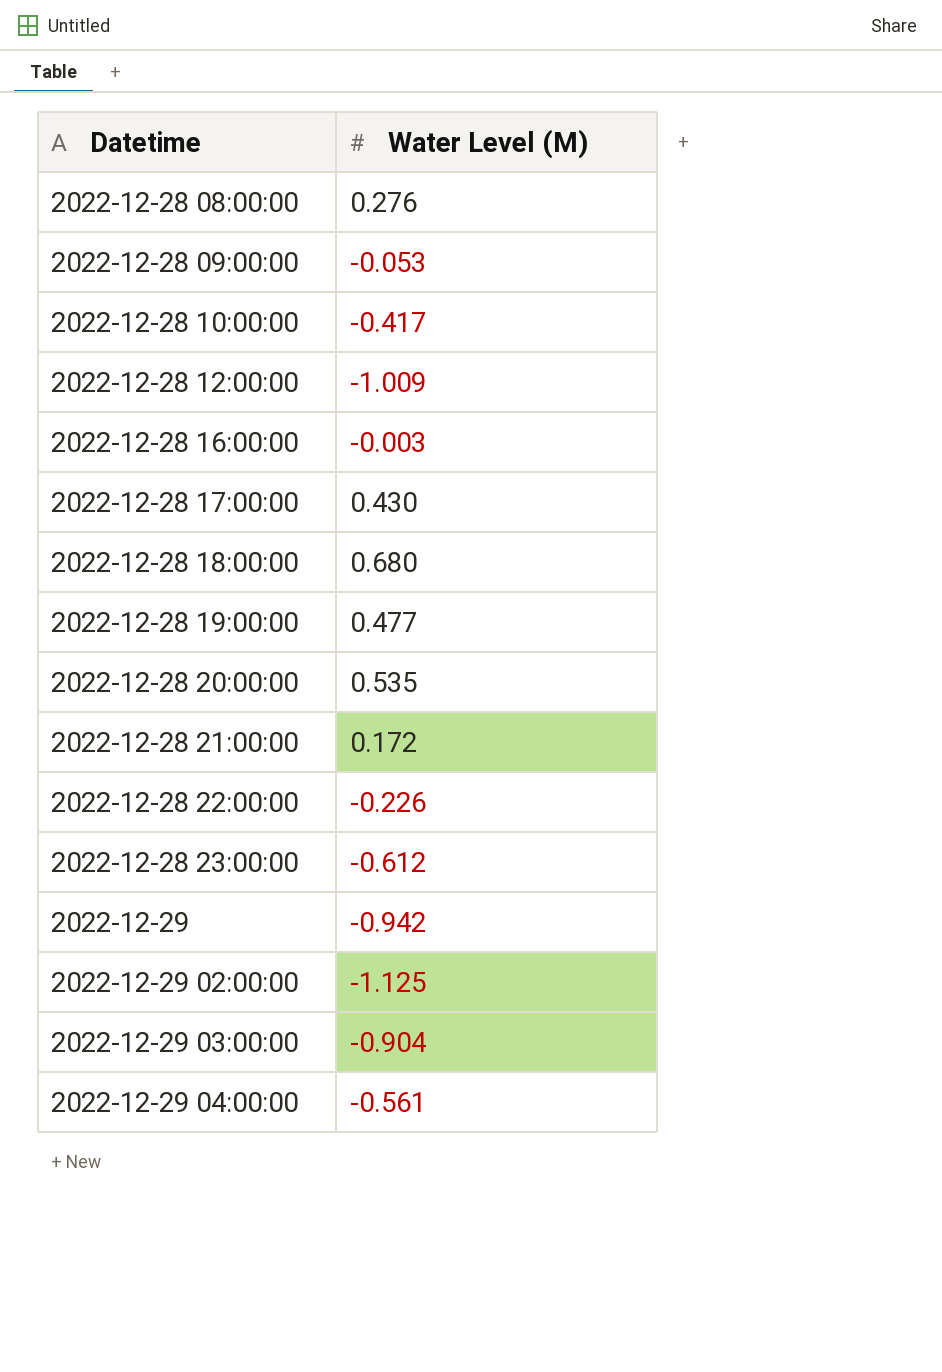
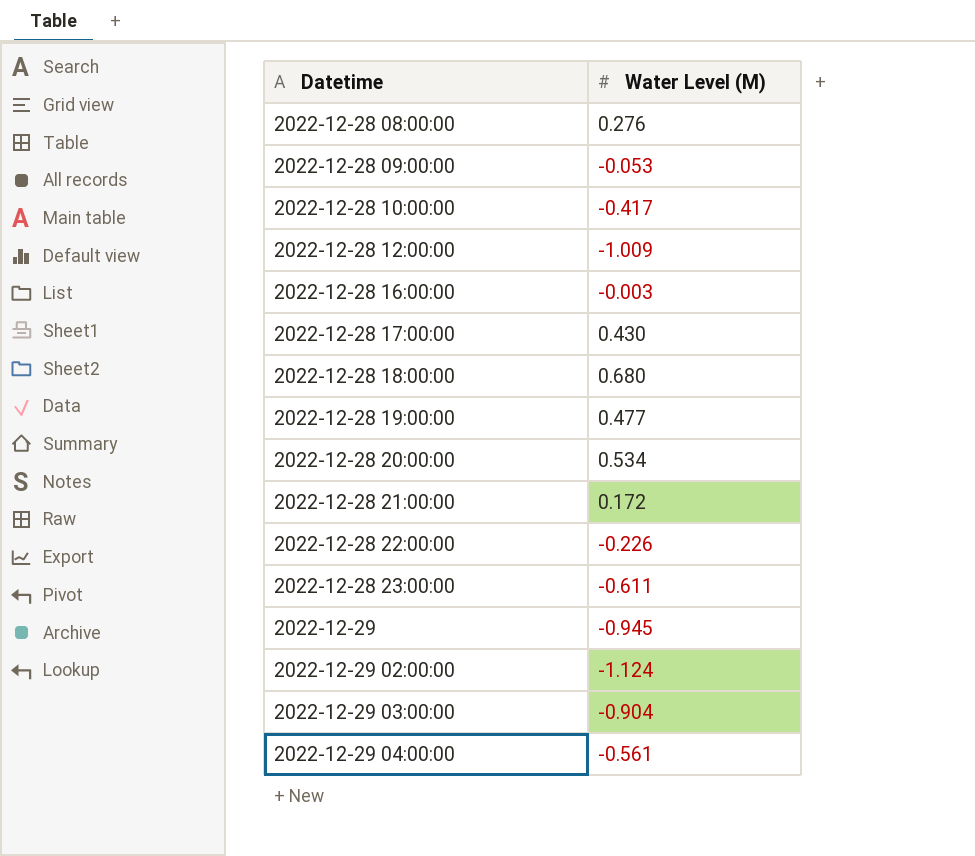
2022-12-28 20:00:00 | Water Level (M): 0.535 -> 0.534
2022-12-28 23:00:00 | Water Level (M): -0.612 -> -0.611
2022-12-29 | Water Level (M): -0.942 -> -0.945
2022-12-29 02:00:00 | Water Level (M): -1.125 -> -1.124

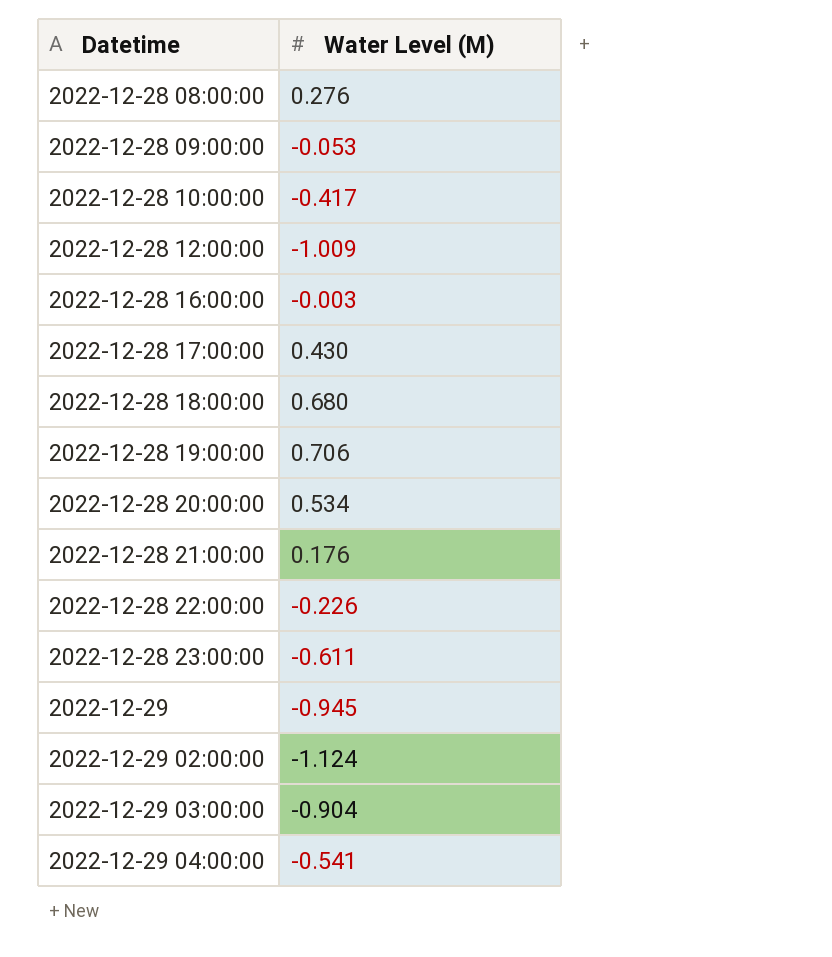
2022-12-28 19:00:00 | Water Level (M): 0.477 -> 0.706
2022-12-28 21:00:00 | Water Level (M): 0.172 -> 0.176
2022-12-29 04:00:00 | Water Level (M): -0.561 -> -0.541

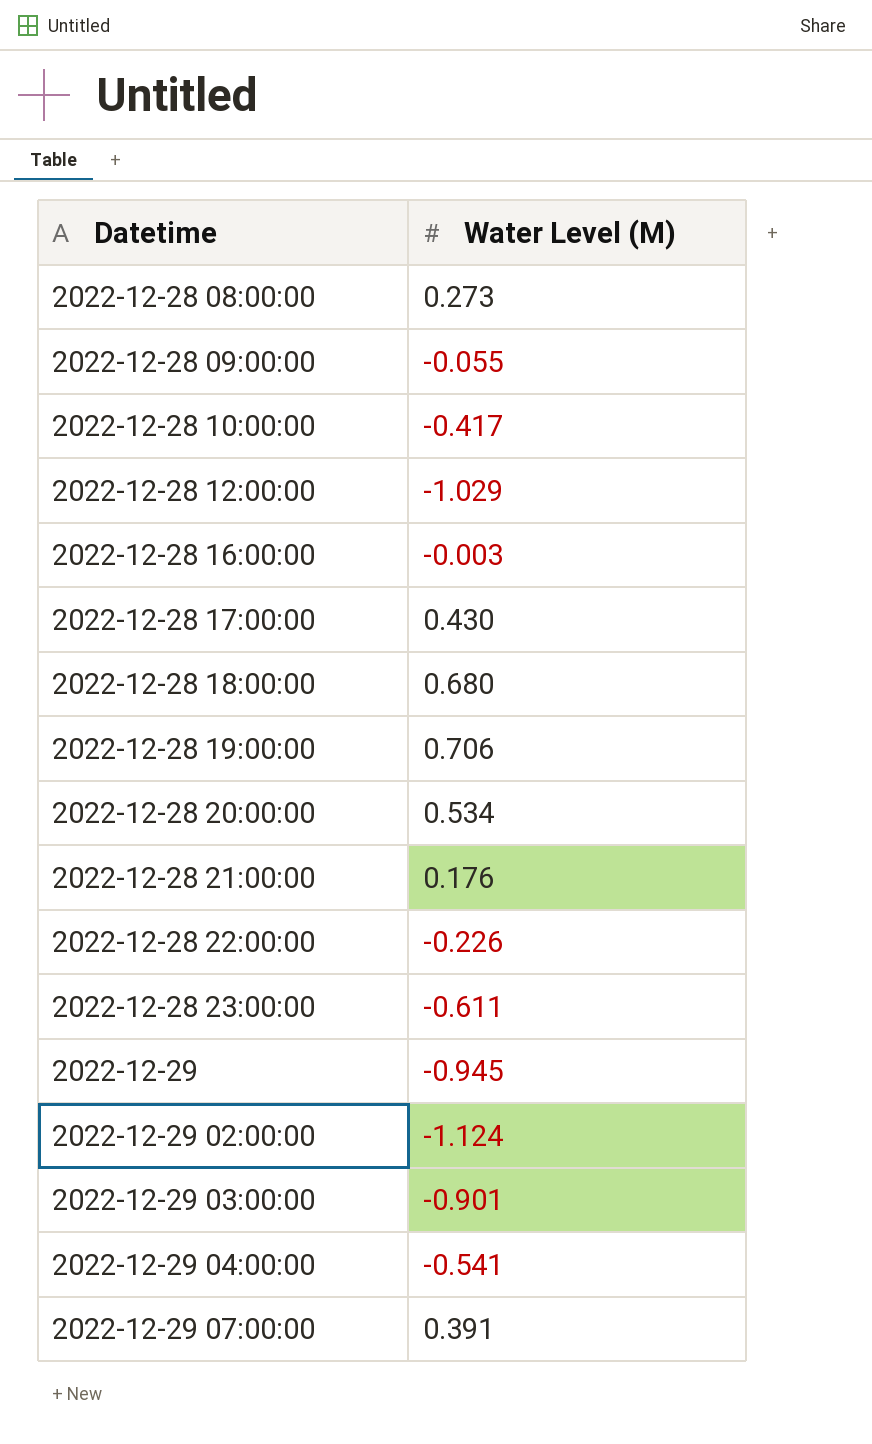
2022-12-28 08:00:00 | Water Level (M): 0.276 -> 0.273
2022-12-28 09:00:00 | Water Level (M): -0.053 -> -0.055
2022-12-28 12:00:00 | Water Level (M): -1.009 -> -1.029
2022-12-29 03:00:00 | Water Level (M): -0.904 -> -0.901
row 2022-12-29 07:00:00: none -> 0.391

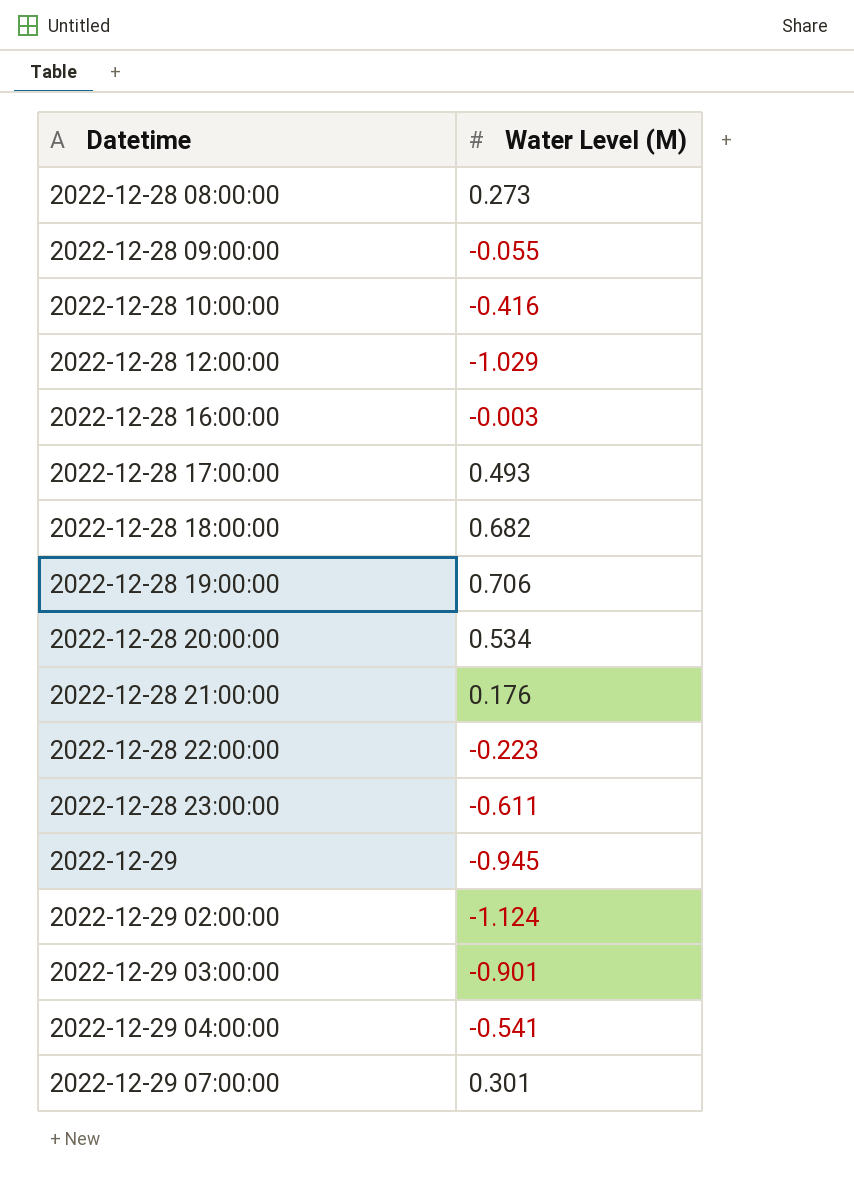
2022-12-28 10:00:00 | Water Level (M): -0.417 -> -0.416
2022-12-28 17:00:00 | Water Level (M): 0.430 -> 0.493
2022-12-28 18:00:00 | Water Level (M): 0.680 -> 0.682
2022-12-28 22:00:00 | Water Level (M): -0.226 -> -0.223
2022-12-29 07:00:00 | Water Level (M): 0.391 -> 0.301

